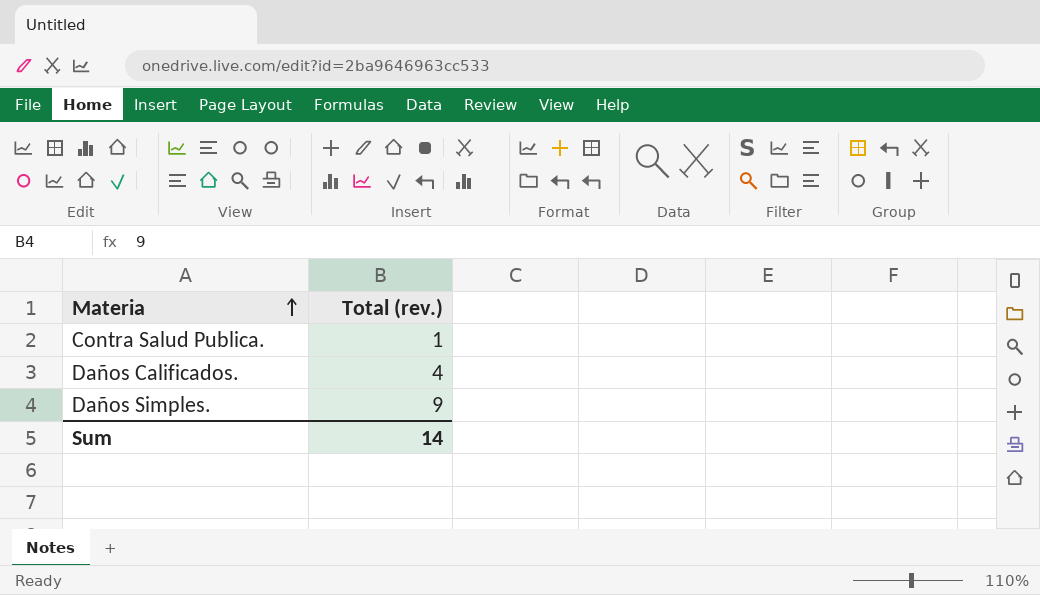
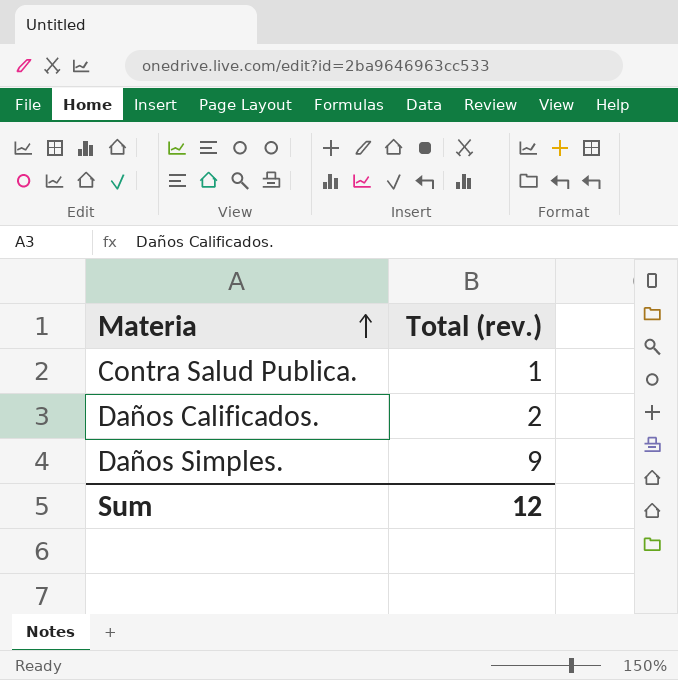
Daños Calificados. | Total (rev.): 4 -> 2
Sum | Total (rev.): 14 -> 12

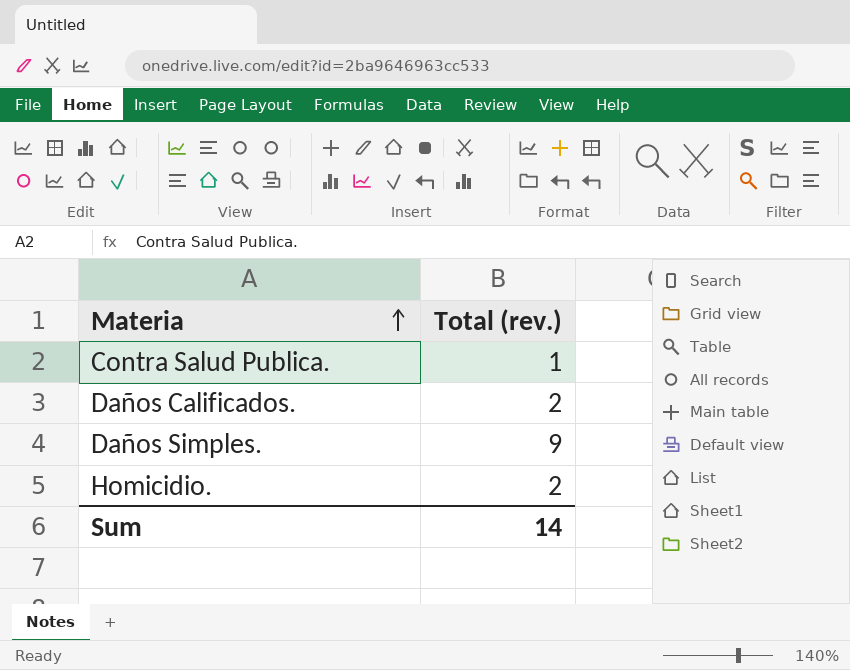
row Homicidio.: none -> 2
Sum | Total (rev.): 12 -> 14

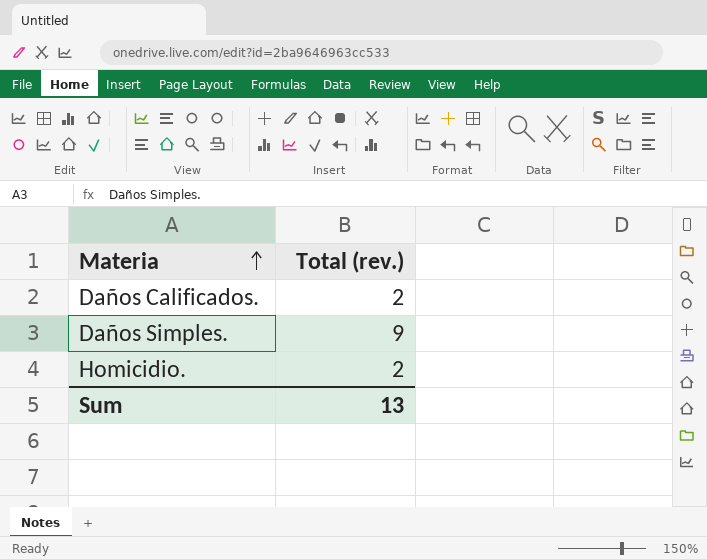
row Contra Salud Publica.: 1 -> none
Sum | Total (rev.): 14 -> 13

